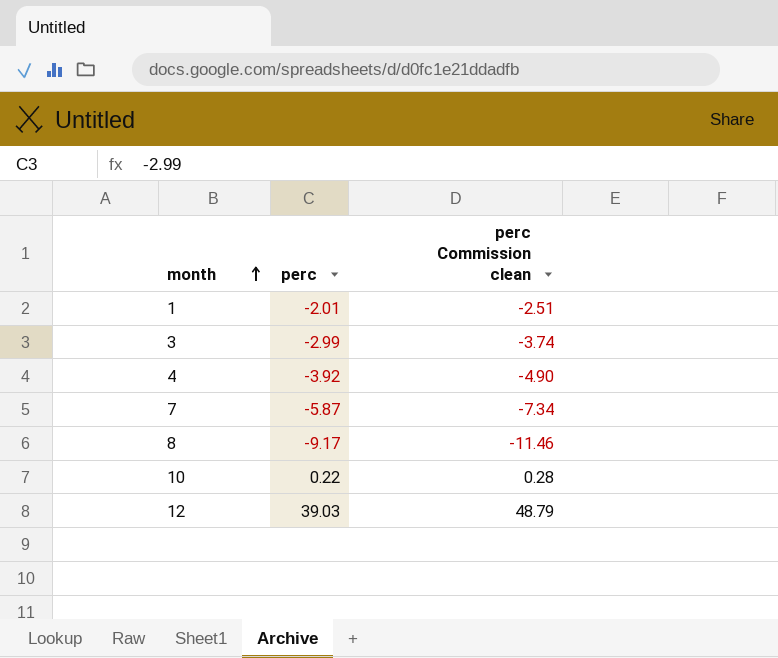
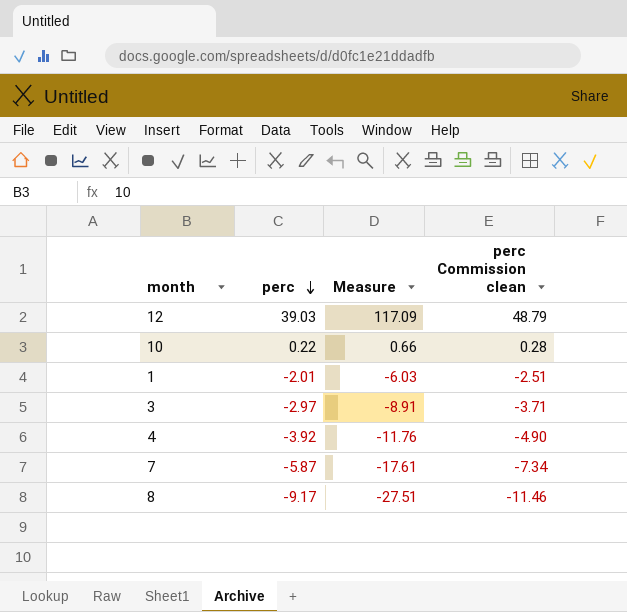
row order: month ascending -> perc descending
column Measure | formula: none -> [perc] * 3
3 | perc: -2.99 -> -2.97
3 | perc Commission clean: -3.74 -> -3.71

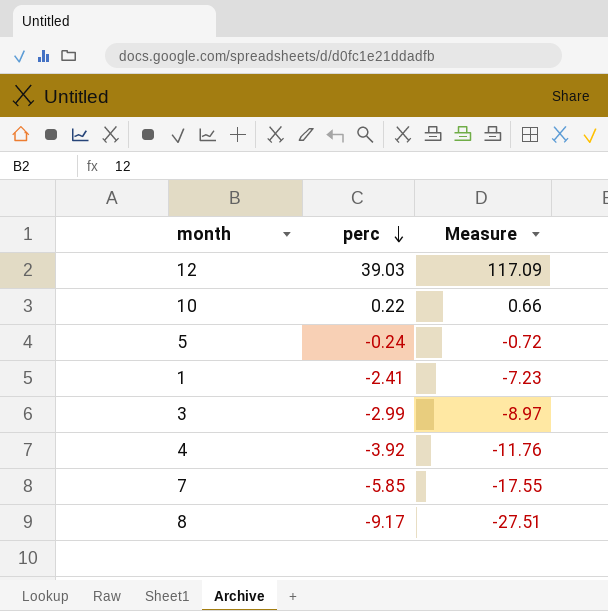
column perc Commission clean | formula: [perc] * 1.25 -> none
row 5: none -> -0.24 | -0.72
1 | perc: -2.01 -> -2.41
1 | Measure: -6.03 -> -7.23
3 | perc: -2.97 -> -2.99
3 | Measure: -8.91 -> -8.97
7 | perc: -5.87 -> -5.85
7 | Measure: -17.61 -> -17.55

